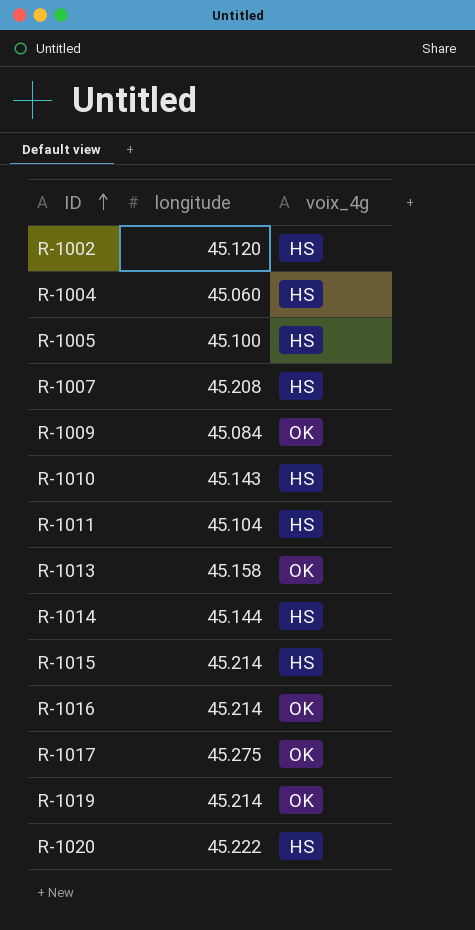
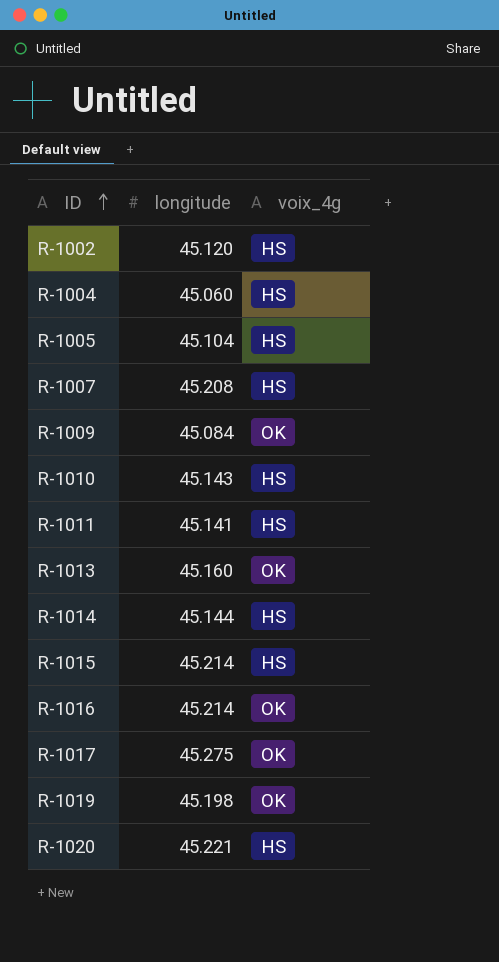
R-1005 | longitude: 45.100 -> 45.104
R-1011 | longitude: 45.104 -> 45.141
R-1013 | longitude: 45.158 -> 45.160
R-1019 | longitude: 45.214 -> 45.198
R-1020 | longitude: 45.222 -> 45.221

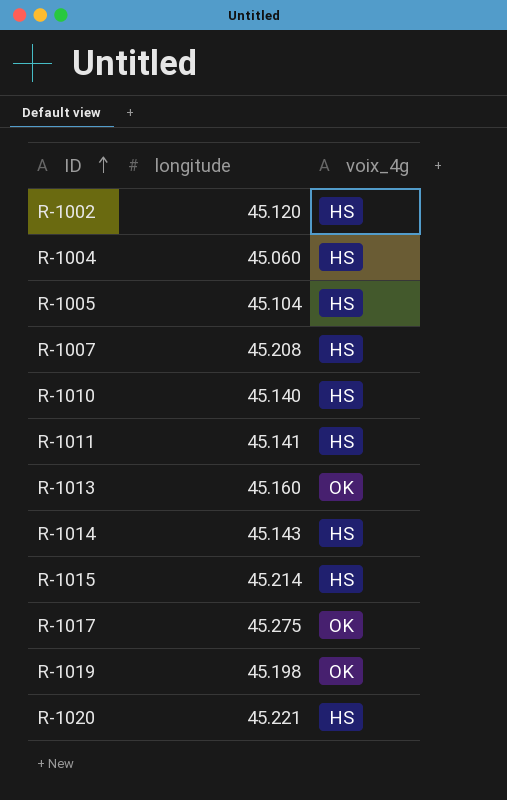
row R-1009: 45.084 | OK -> none
row R-1016: 45.214 | OK -> none
R-1010 | longitude: 45.143 -> 45.140
R-1014 | longitude: 45.144 -> 45.143

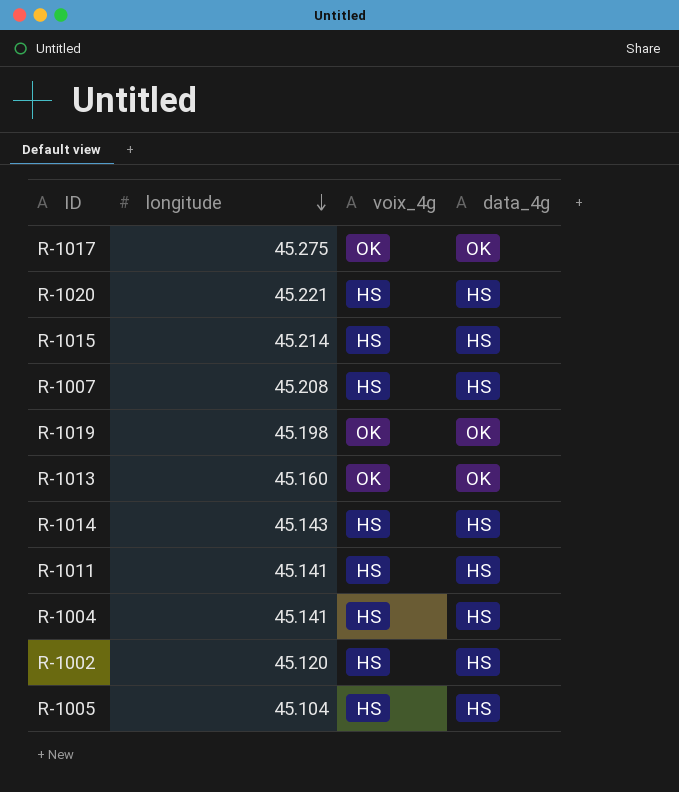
row order: ID ascending -> longitude descending
column data_4g | position: none -> 4
row R-1010: 45.140 | HS -> none
R-1004 | longitude: 45.060 -> 45.141

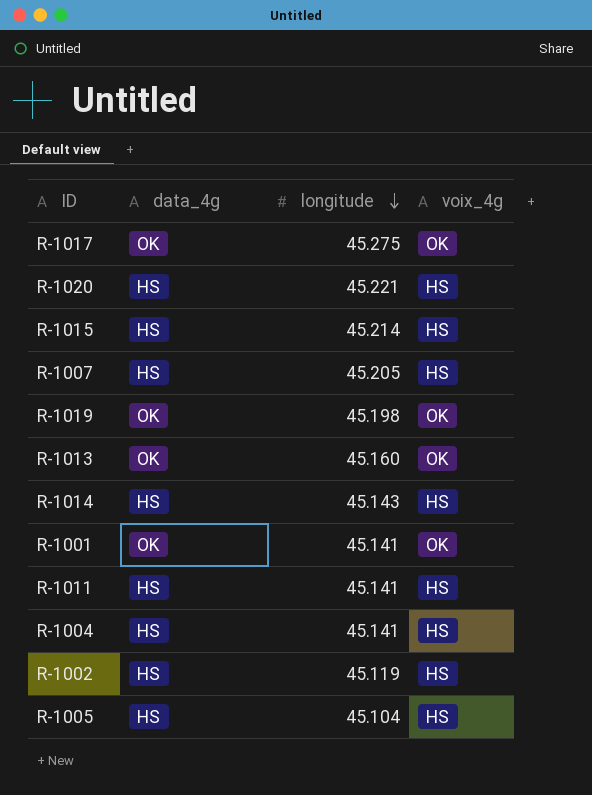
column data_4g | position: 4 -> 2
R-1007 | longitude: 45.208 -> 45.205
row R-1001: none -> OK | 45.141 | OK
R-1002 | longitude: 45.120 -> 45.119

